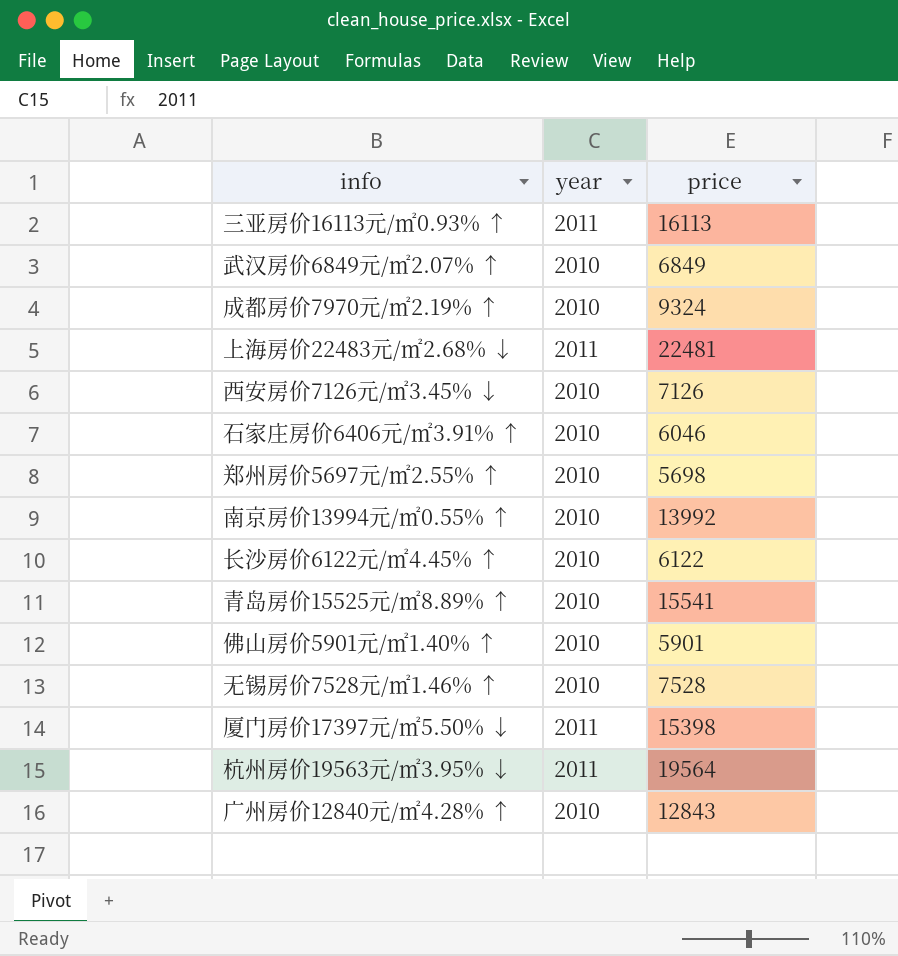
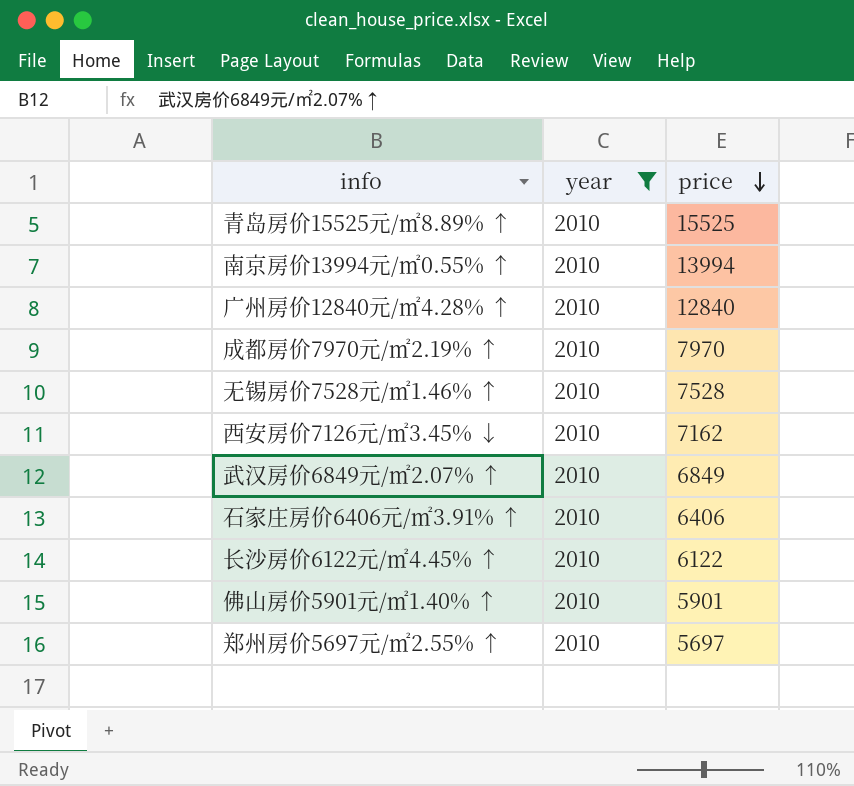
filter: none -> year = 2010
row order: none -> price descending
青岛房价15525元/㎡8.89% ↑ | price: 15541 -> 15525
南京房价13994元/㎡0.55% ↑ | price: 13992 -> 13994
广州房价12840元/㎡4.28% ↑ | price: 12843 -> 12840
成都房价7970元/㎡2.19% ↑ | price: 9324 -> 7970
西安房价7126元/㎡3.45% ↓ | price: 7126 -> 7162
石家庄房价6406元/㎡3.91% ↑ | price: 6046 -> 6406
郑州房价5697元/㎡2.55% ↑ | price: 5698 -> 5697

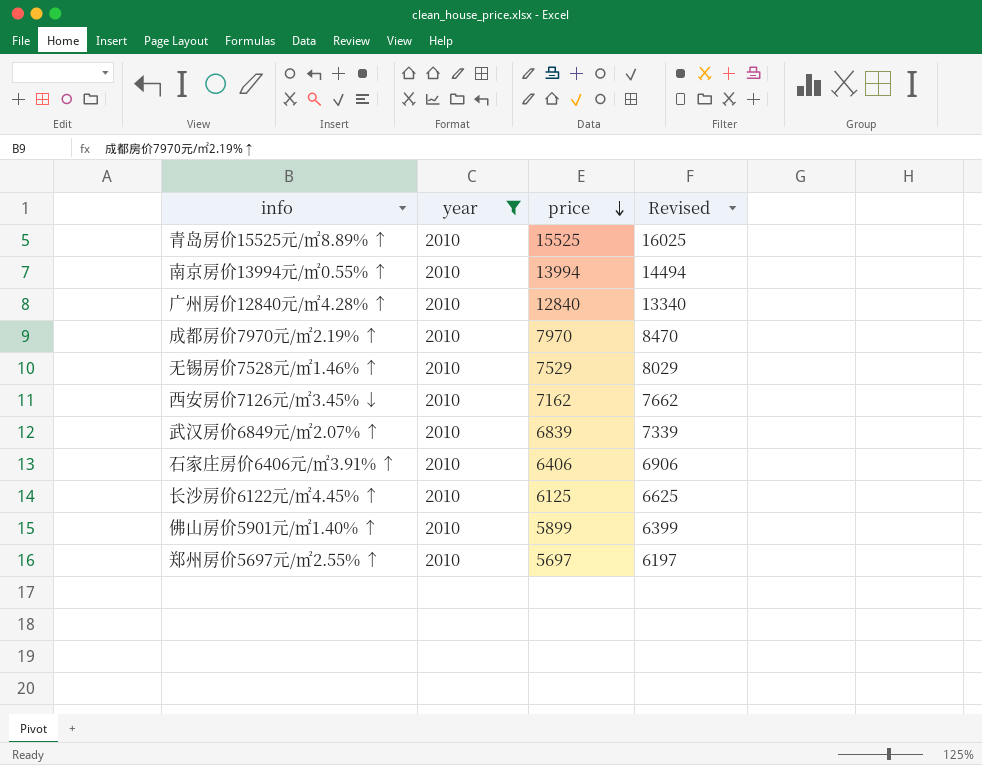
column Revised | formula: none -> [price] + 500
无锡房价7528元/㎡1.46% ↑ | price: 7528 -> 7529
武汉房价6849元/㎡2.07% ↑ | price: 6849 -> 6839
长沙房价6122元/㎡4.45% ↑ | price: 6122 -> 6125
佛山房价5901元/㎡1.40% ↑ | price: 5901 -> 5899

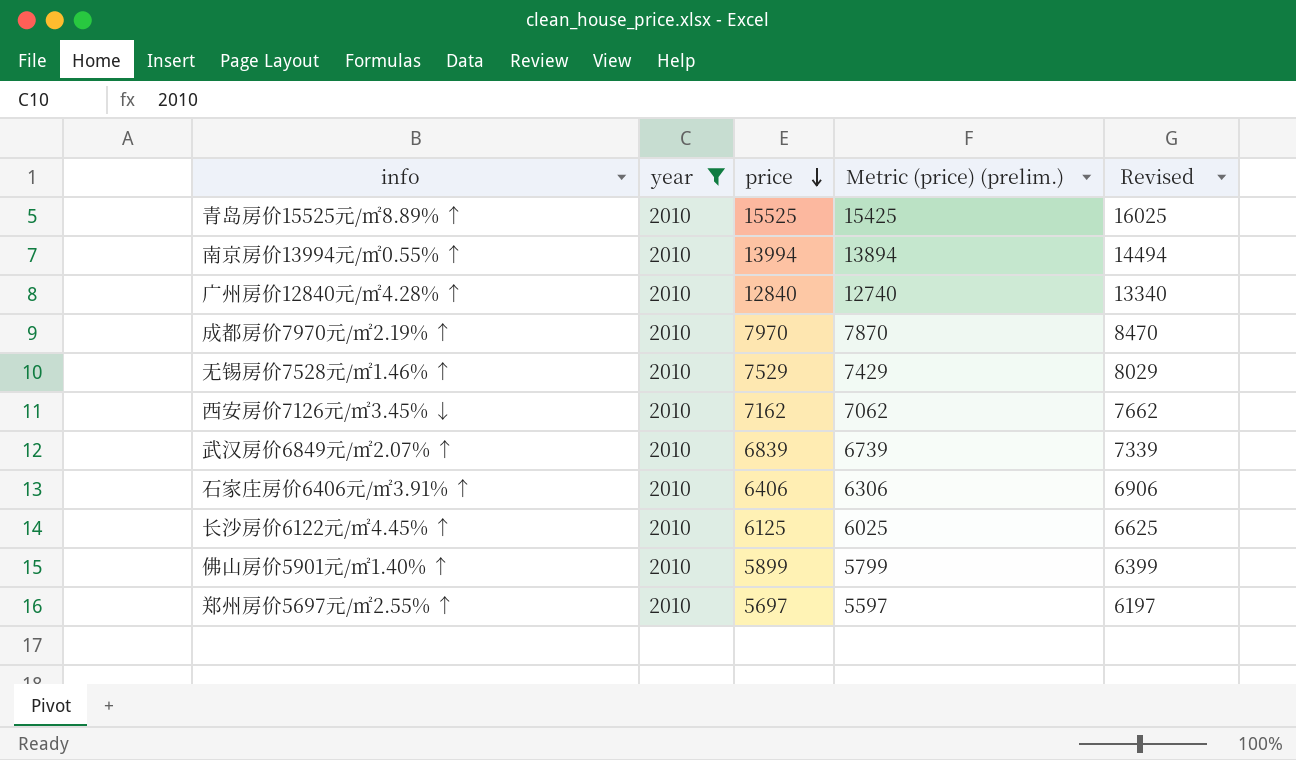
column Metric (price) (prelim.) | formula: none -> [price] - 100

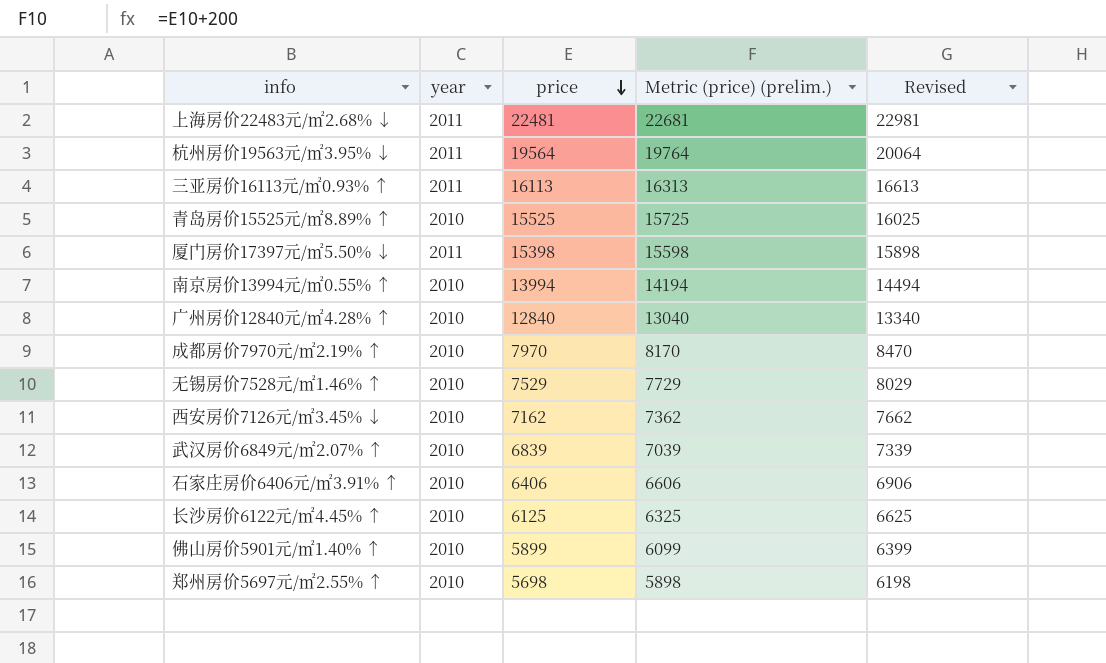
filter: year = 2010 -> none
column Metric (price) (prelim.) | formula: [price] - 100 -> [price] + 200
郑州房价5697元/㎡2.55% ↑ | price: 5697 -> 5698
郑州房价5697元/㎡2.55% ↑ | Revised: 6197 -> 6198

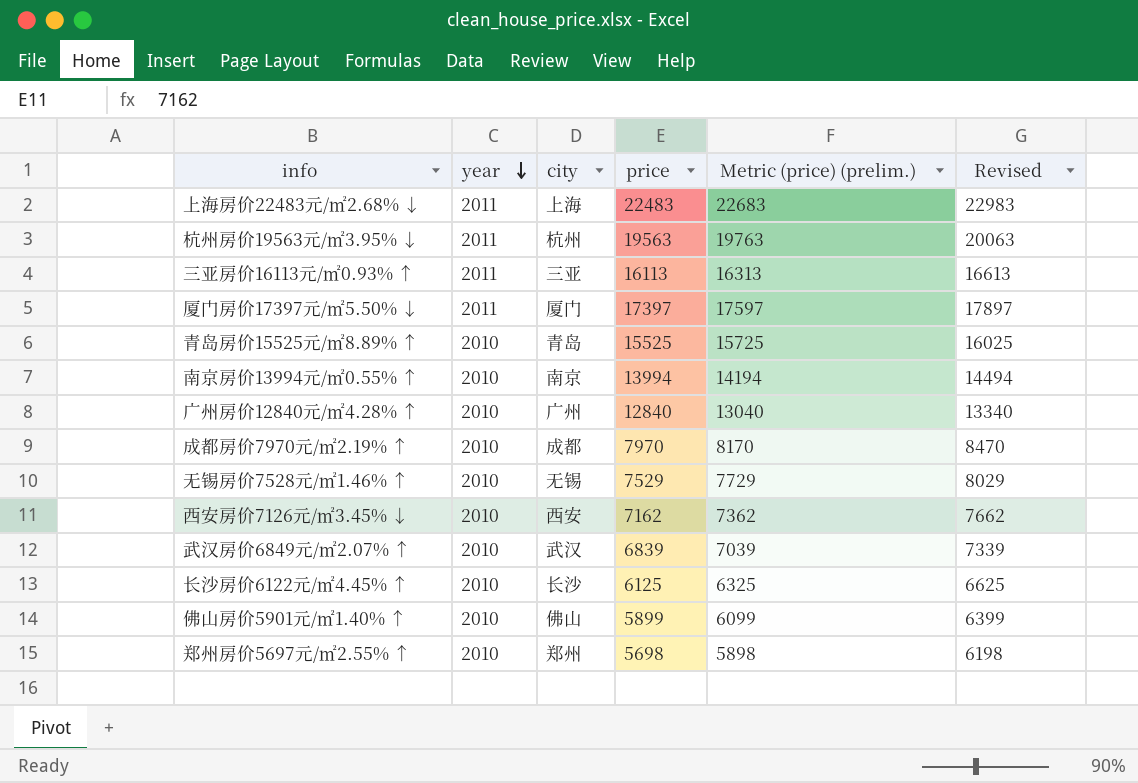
row order: price descending -> year descending
column city | position: none -> 3
row 石家庄房价6406元/㎡3.91% ↑: 2010 | 6406 | 6606 | 6906 -> none
上海房价22483元/㎡2.68% ↓ | price: 22481 -> 22483
上海房价22483元/㎡2.68% ↓ | Metric (price) (prelim.): 22681 -> 22683
上海房价22483元/㎡2.68% ↓ | Revised: 22981 -> 22983
杭州房价19563元/㎡3.95% ↓ | price: 19564 -> 19563
杭州房价19563元/㎡3.95% ↓ | Metric (price) (prelim.): 19764 -> 19763
杭州房价19563元/㎡3.95% ↓ | Revised: 20064 -> 20063
厦门房价17397元/㎡5.50% ↓ | price: 15398 -> 17397
厦门房价17397元/㎡5.50% ↓ | Metric (price) (prelim.): 15598 -> 17597
厦门房价17397元/㎡5.50% ↓ | Revised: 15898 -> 17897

